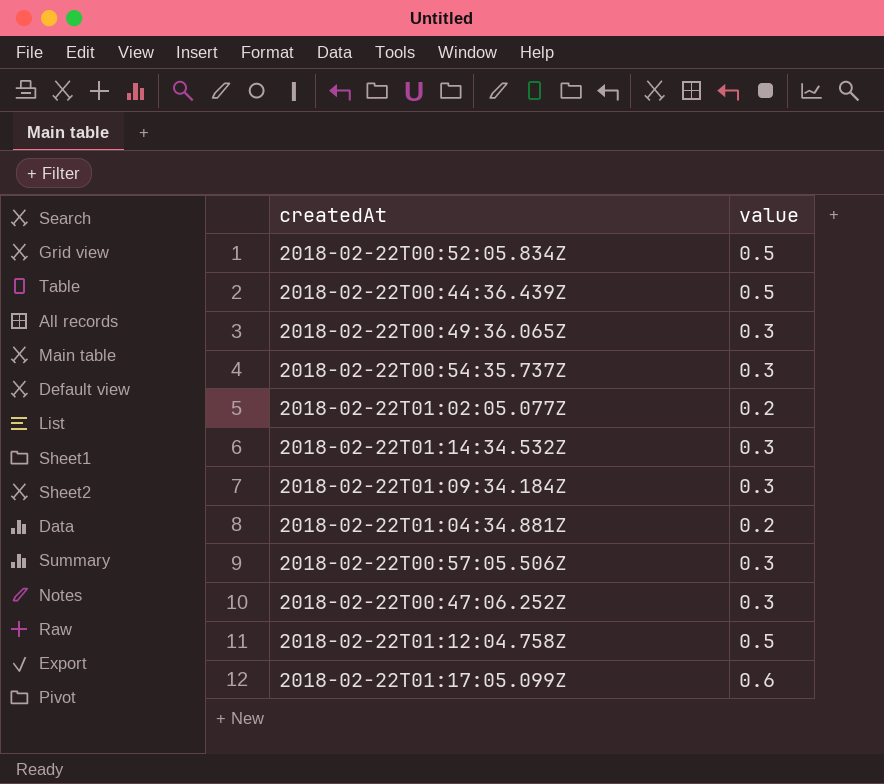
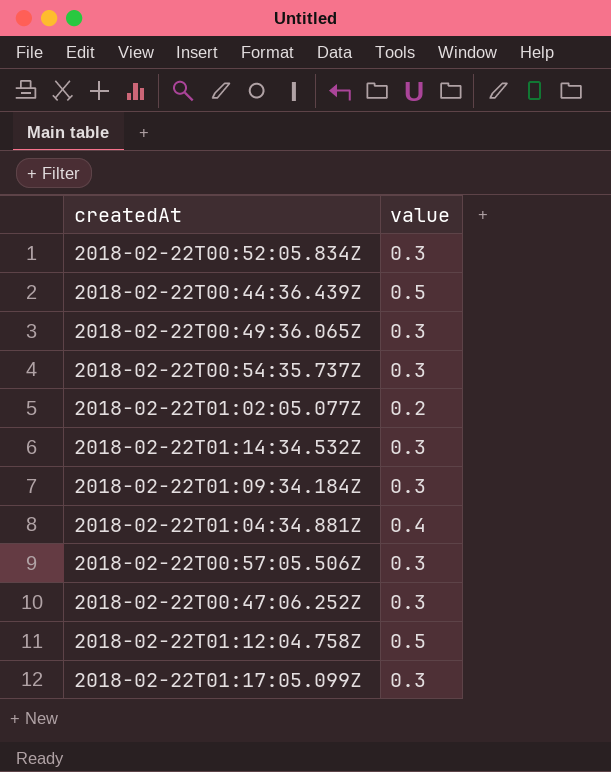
2018-02-22T00:52:05.834Z | value: 0.5 -> 0.3
2018-02-22T01:04:34.881Z | value: 0.2 -> 0.4
2018-02-22T01:17:05.099Z | value: 0.6 -> 0.3

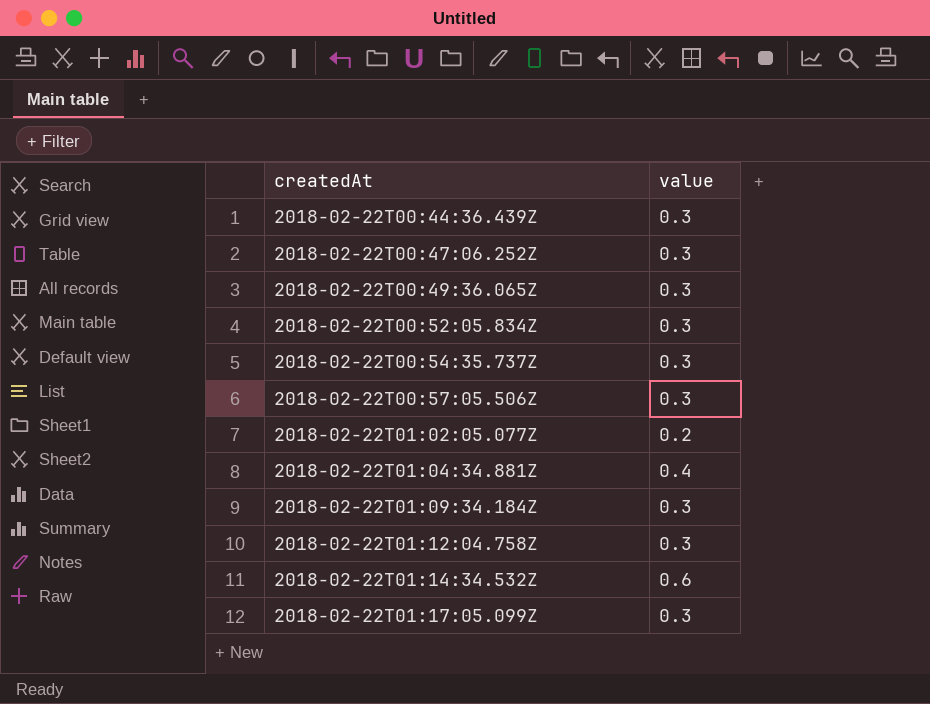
row order: none -> createdAt ascending
2018-02-22T00:44:36.439Z | value: 0.5 -> 0.3
2018-02-22T01:12:04.758Z | value: 0.5 -> 0.3
2018-02-22T01:14:34.532Z | value: 0.3 -> 0.6

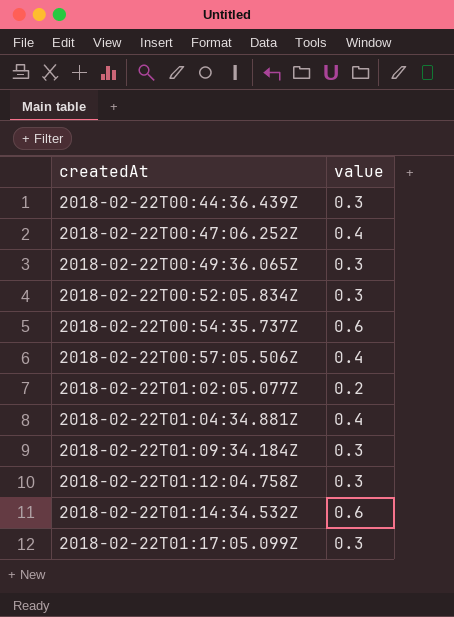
2018-02-22T00:47:06.252Z | value: 0.3 -> 0.4
2018-02-22T00:54:35.737Z | value: 0.3 -> 0.6
2018-02-22T00:57:05.506Z | value: 0.3 -> 0.4

